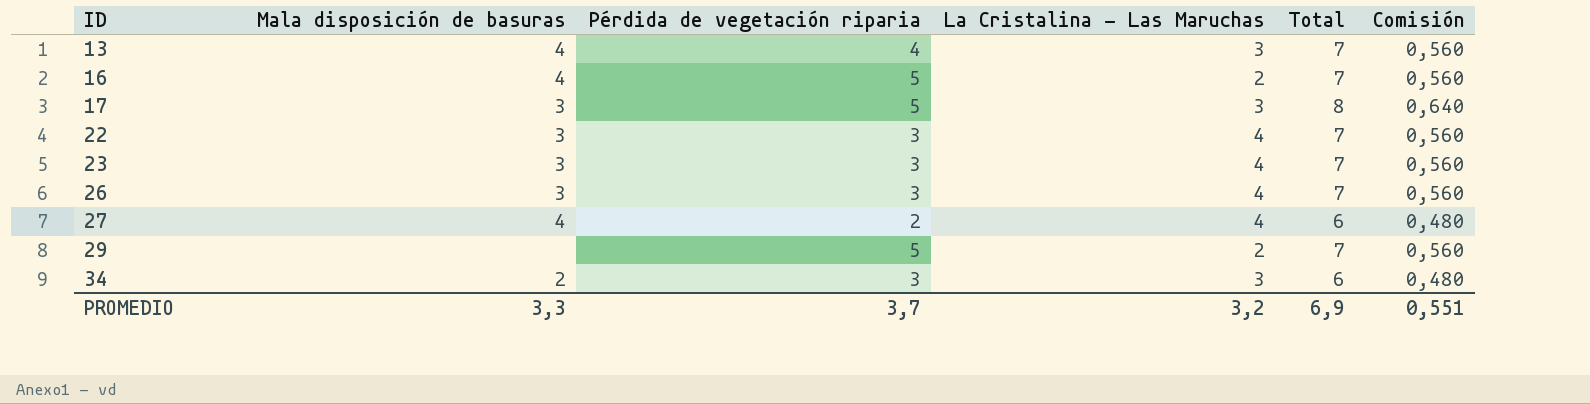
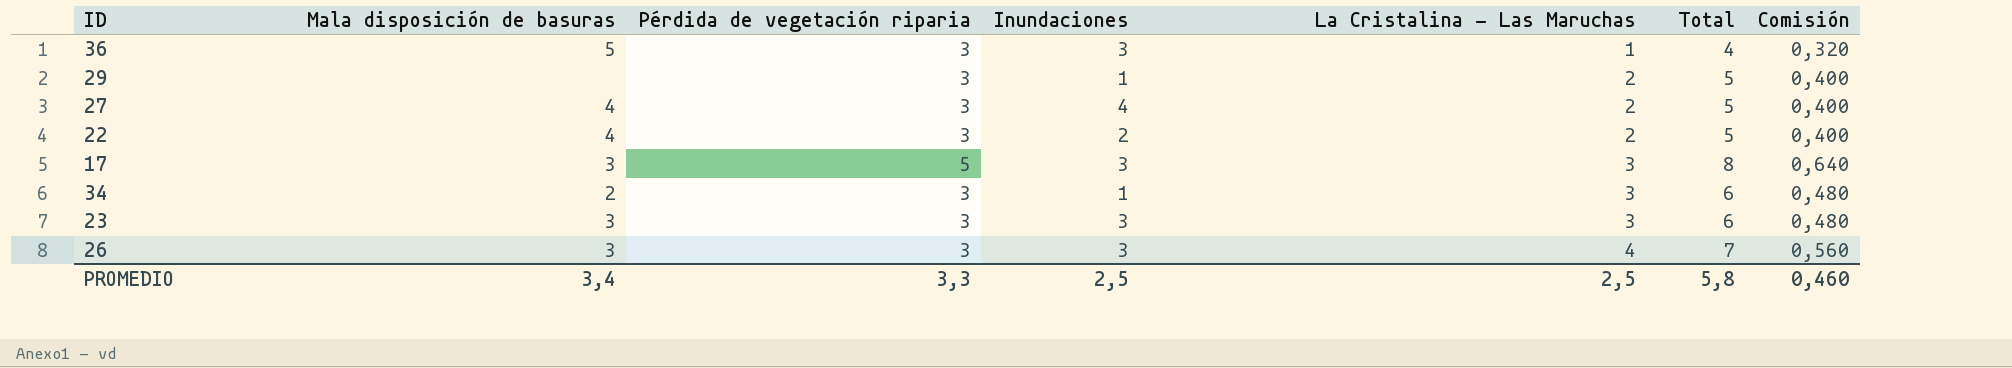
row order: ID ascending -> La Cristalina - Las Maruchas ascending
column Inundaciones | position: none -> 4
row 13: 4 | 4 | 3 | 7 | 0,560 -> none
row 16: 4 | 5 | 2 | 7 | 0,560 -> none
row 36: none -> 5 | 3 | 3 | 1 | 4 | 0,320
29 | Pérdida de vegetación riparia: 5 -> 3
29 | Total: 7 -> 5
29 | Comisión: 0,560 -> 0,400
27 | Pérdida de vegetación riparia: 2 -> 3
27 | La Cristalina - Las Maruchas: 4 -> 2
27 | Total: 6 -> 5
27 | Comisión: 0,480 -> 0,400
22 | Mala disposición de basuras: 3 -> 4
22 | La Cristalina - Las Maruchas: 4 -> 2
22 | Total: 7 -> 5
22 | Comisión: 0,560 -> 0,400
23 | La Cristalina - Las Maruchas: 4 -> 3
23 | Total: 7 -> 6
23 | Comisión: 0,560 -> 0,480
PROMEDIO | Mala disposición de basuras: 3,3 -> 3,4
PROMEDIO | Pérdida de vegetación riparia: 3,7 -> 3,3
PROMEDIO | La Cristalina - Las Maruchas: 3,2 -> 2,5
PROMEDIO | Total: 6,9 -> 5,8
PROMEDIO | Comisión: 0,551 -> 0,460

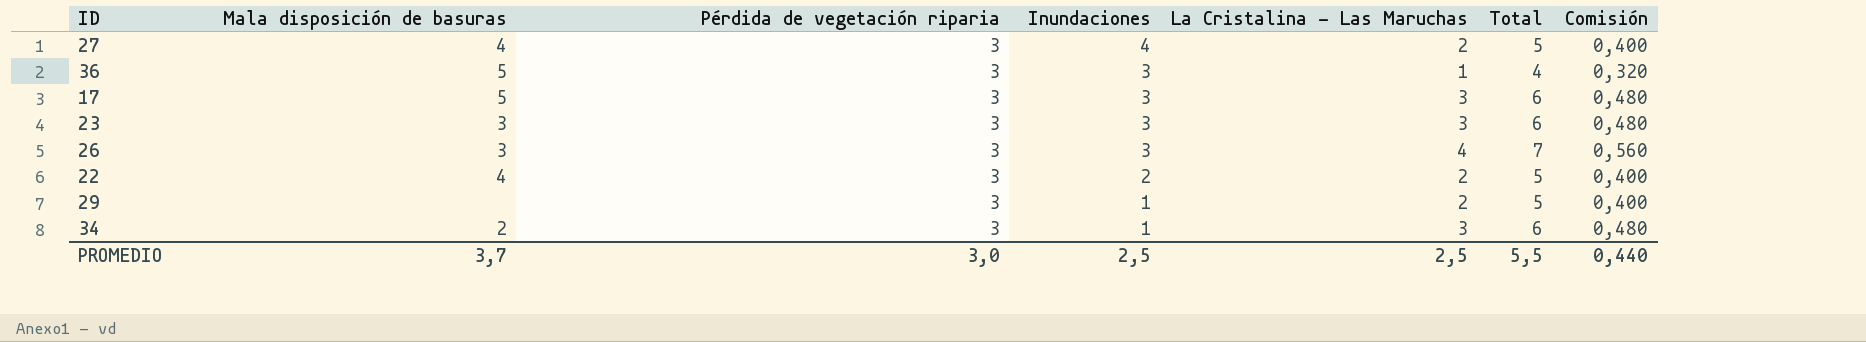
row order: La Cristalina - Las Maruchas ascending -> Inundaciones descending
17 | Mala disposición de basuras: 3 -> 5
17 | Pérdida de vegetación riparia: 5 -> 3
17 | Total: 8 -> 6
17 | Comisión: 0,640 -> 0,480
PROMEDIO | Mala disposición de basuras: 3,4 -> 3,7
PROMEDIO | Pérdida de vegetación riparia: 3,3 -> 3,0
PROMEDIO | Total: 5,8 -> 5,5
PROMEDIO | Comisión: 0,460 -> 0,440

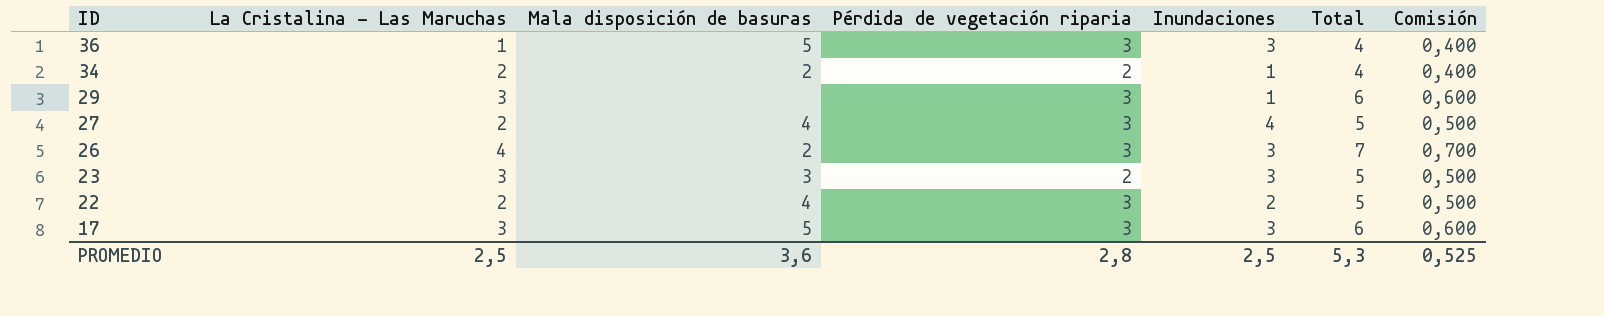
row order: Inundaciones descending -> ID descending
column La Cristalina - Las Maruchas | position: 5 -> 2
column Comisión | formula: [Total] * 0,08 -> [Total] * 0,1
34 | La Cristalina - Las Maruchas: 3 -> 2
34 | Pérdida de vegetación riparia: 3 -> 2
34 | Total: 6 -> 4
29 | La Cristalina - Las Maruchas: 2 -> 3
29 | Total: 5 -> 6
26 | Mala disposición de basuras: 3 -> 2
23 | Pérdida de vegetación riparia: 3 -> 2
23 | Total: 6 -> 5
PROMEDIO | Mala disposición de basuras: 3,7 -> 3,6
PROMEDIO | Pérdida de vegetación riparia: 3,0 -> 2,8
PROMEDIO | Total: 5,5 -> 5,3
PROMEDIO | Comisión: 0,440 -> 0,525

